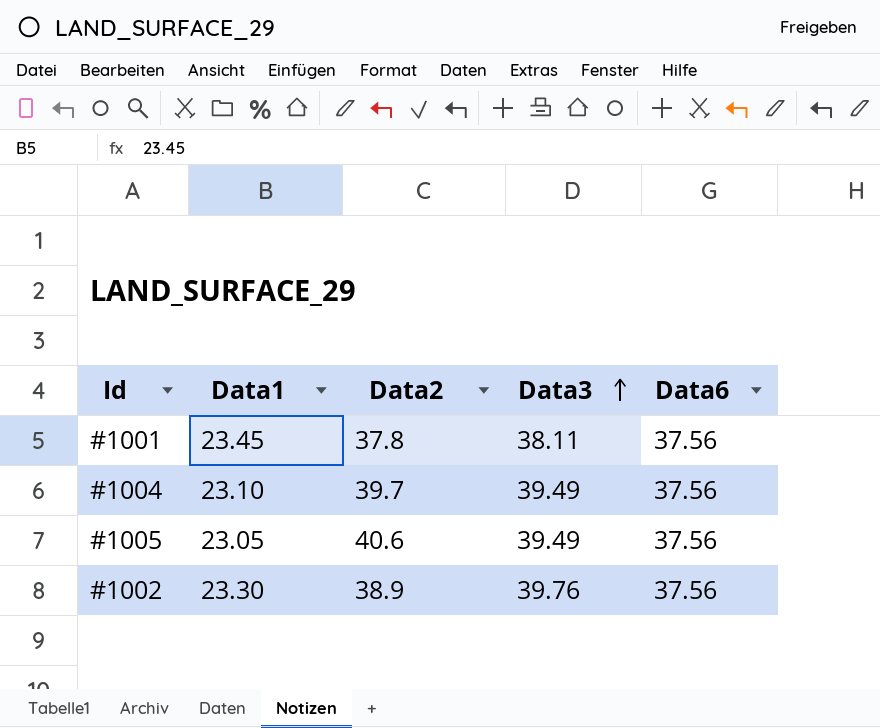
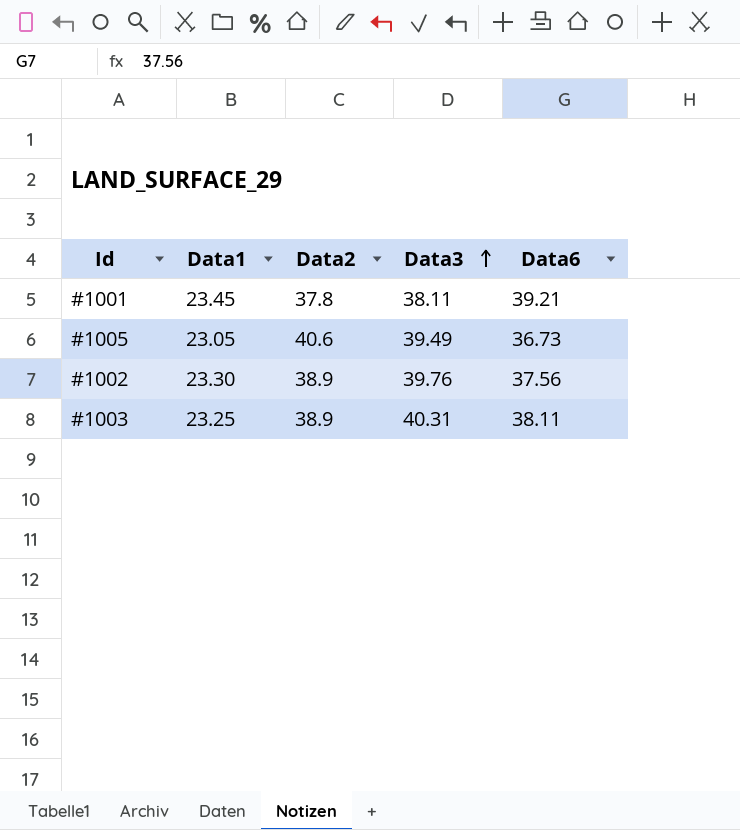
row #1004: 23.10 | 39.7 | 39.49 | 37.56 -> none
#1001 | Data6: 37.56 -> 39.21
#1005 | Data6: 37.56 -> 36.73
row #1003: none -> 23.25 | 38.9 | 40.31 | 38.11

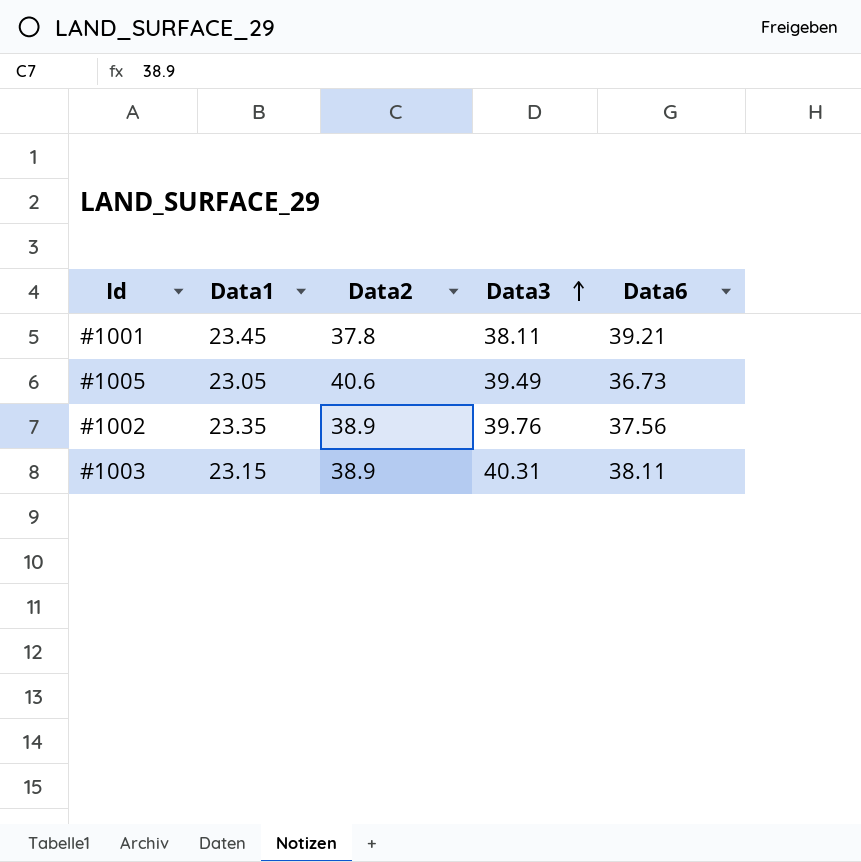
#1002 | Data1: 23.30 -> 23.35
#1003 | Data1: 23.25 -> 23.15

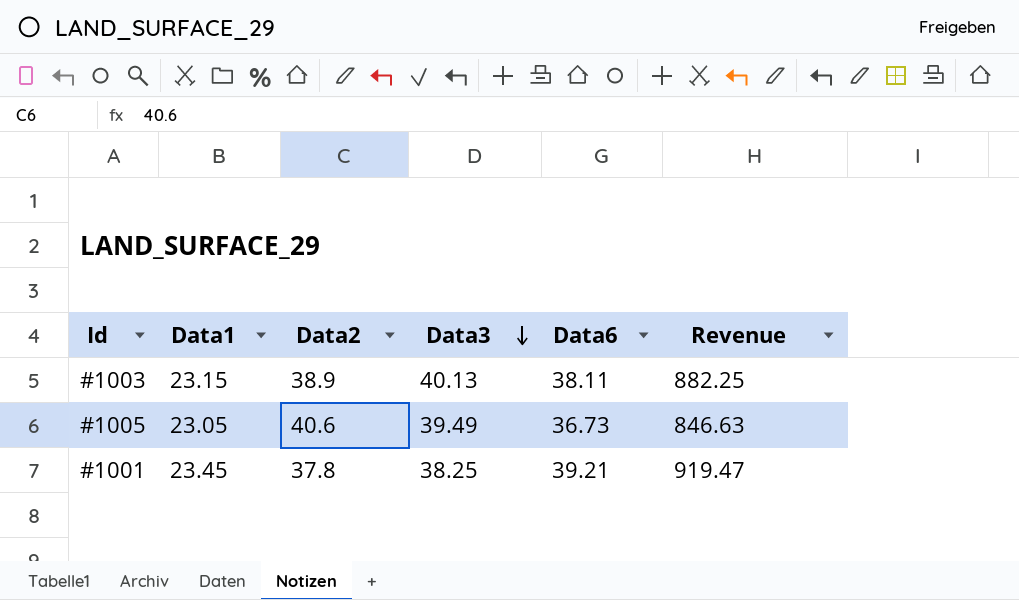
row order: Data3 ascending -> Data3 descending
column Revenue | formula: none -> [Data1] * [Data6]
row #1002: 23.35 | 38.9 | 39.76 | 37.56 -> none
#1003 | Data3: 40.31 -> 40.13
#1001 | Data3: 38.11 -> 38.25

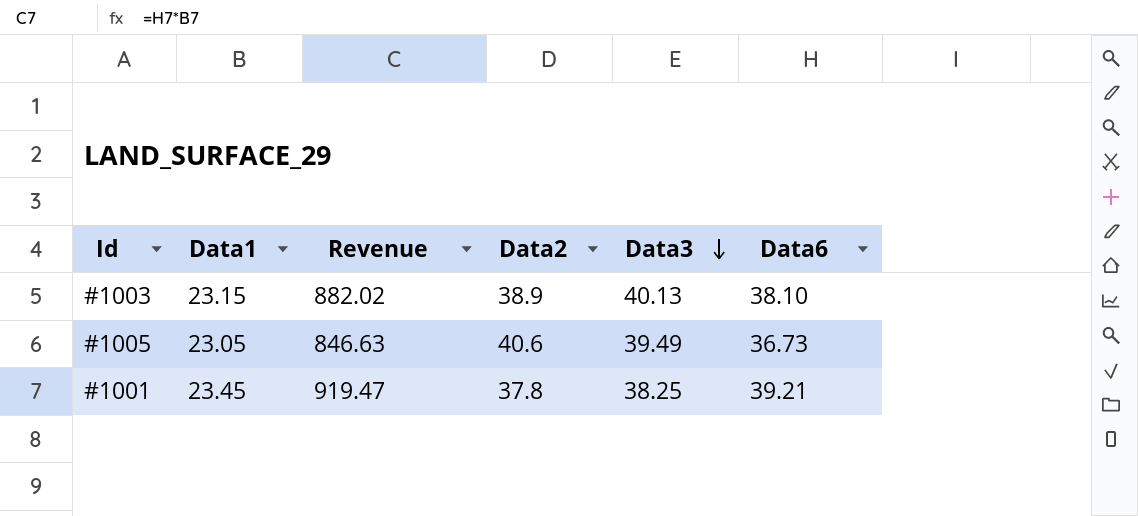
column Revenue | position: 6 -> 3
#1003 | Revenue: 882.25 -> 882.02
#1003 | Data6: 38.11 -> 38.10

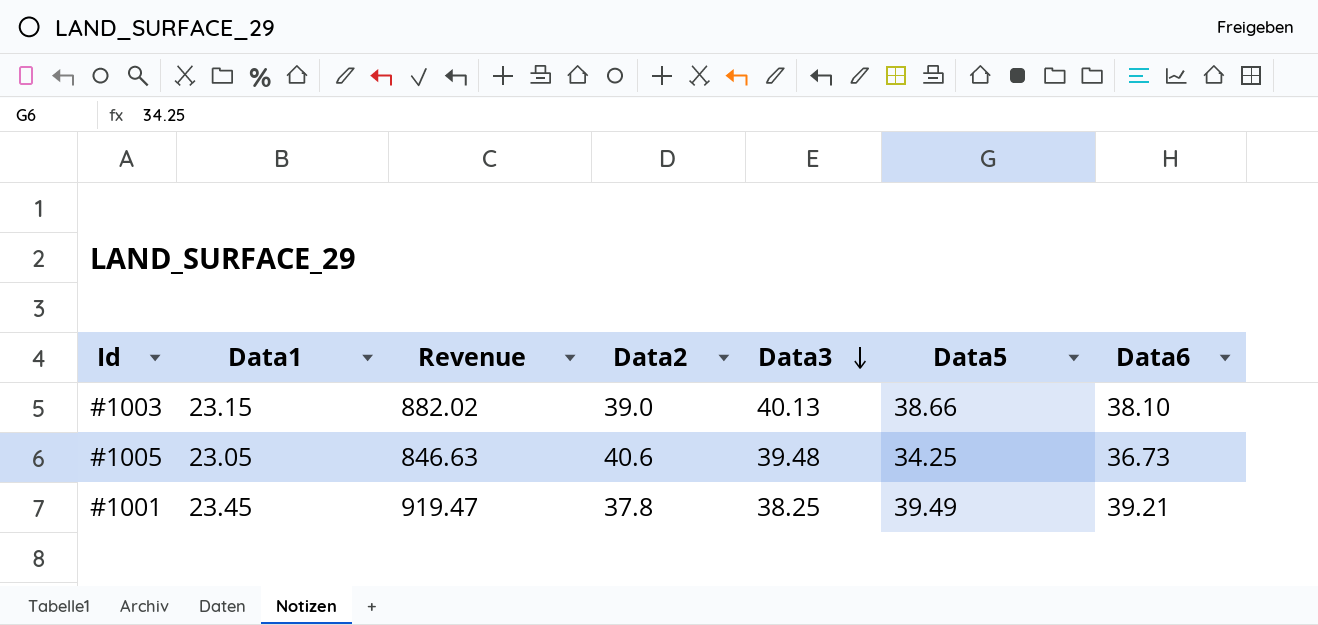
column Data5 | position: none -> 6
#1003 | Data2: 38.9 -> 39.0
#1005 | Data3: 39.49 -> 39.48

